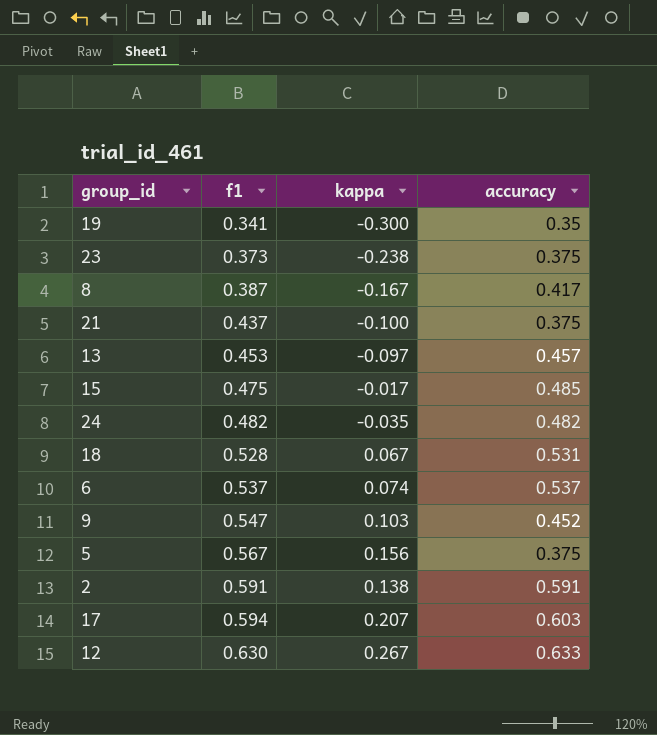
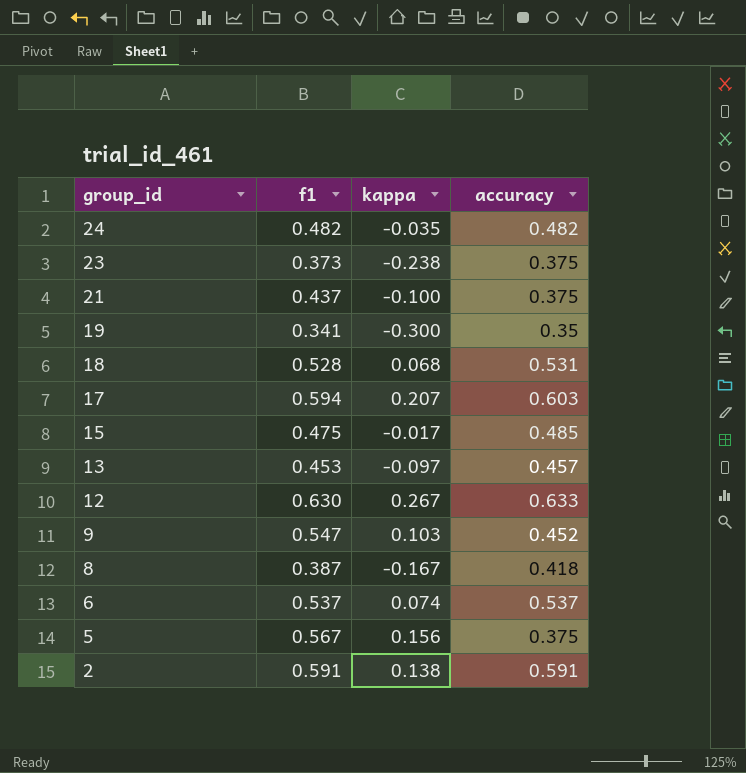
row order: f1 ascending -> group_id descending
18 | kappa: 0.067 -> 0.068
8 | accuracy: 0.417 -> 0.418

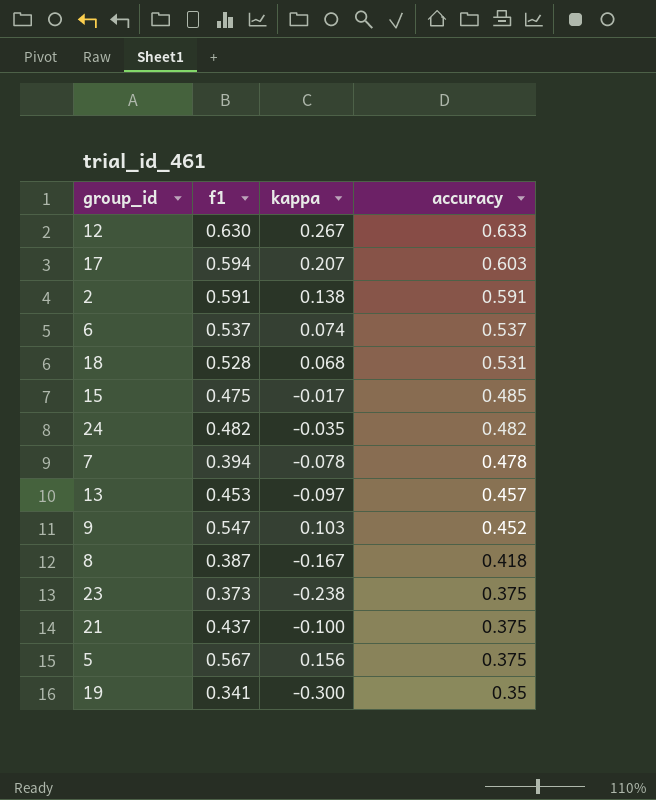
row order: group_id descending -> accuracy descending
row 7: none -> 0.394 | -0.078 | 0.478

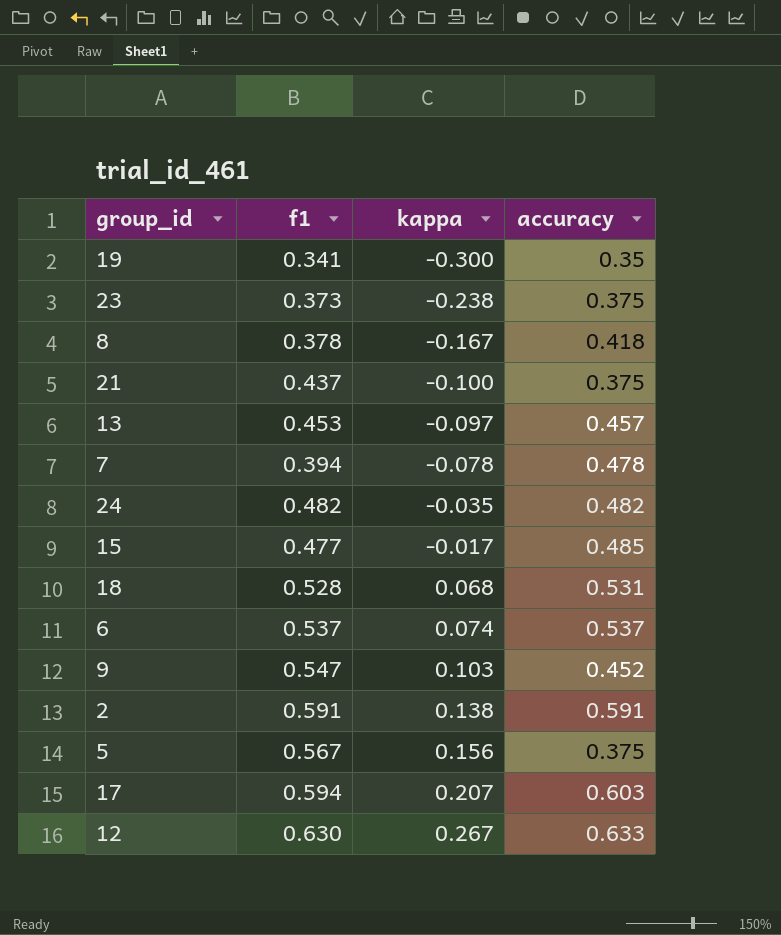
row order: accuracy descending -> kappa ascending
8 | f1: 0.387 -> 0.378
15 | f1: 0.475 -> 0.477

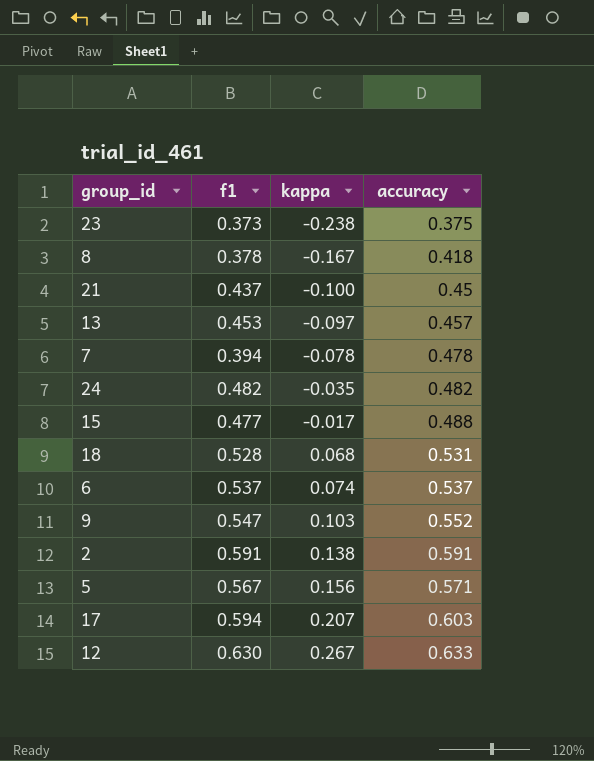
row 19: 0.341 | -0.300 | 0.35 -> none
21 | accuracy: 0.375 -> 0.45
15 | accuracy: 0.485 -> 0.488
9 | accuracy: 0.452 -> 0.552
5 | accuracy: 0.375 -> 0.571

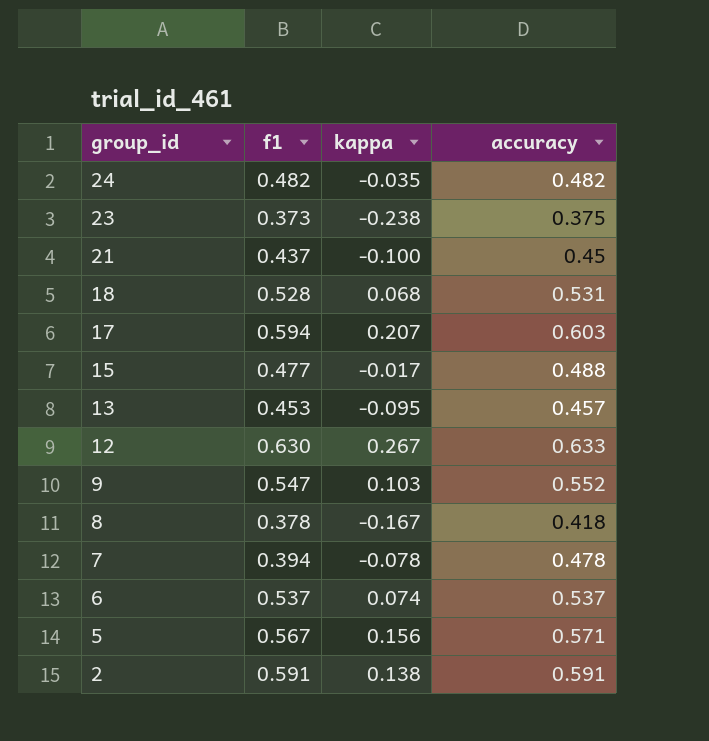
row order: kappa ascending -> group_id descending
13 | kappa: -0.097 -> -0.095

